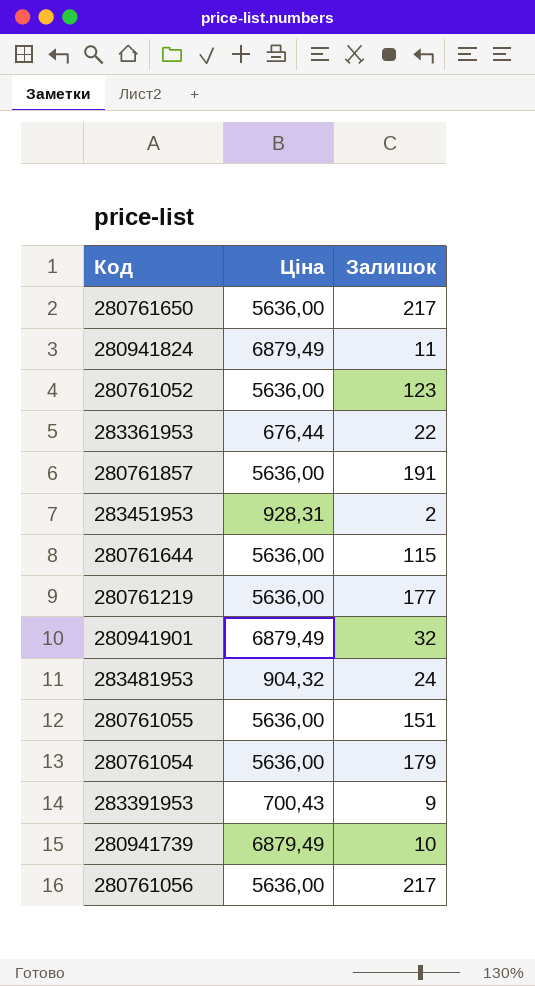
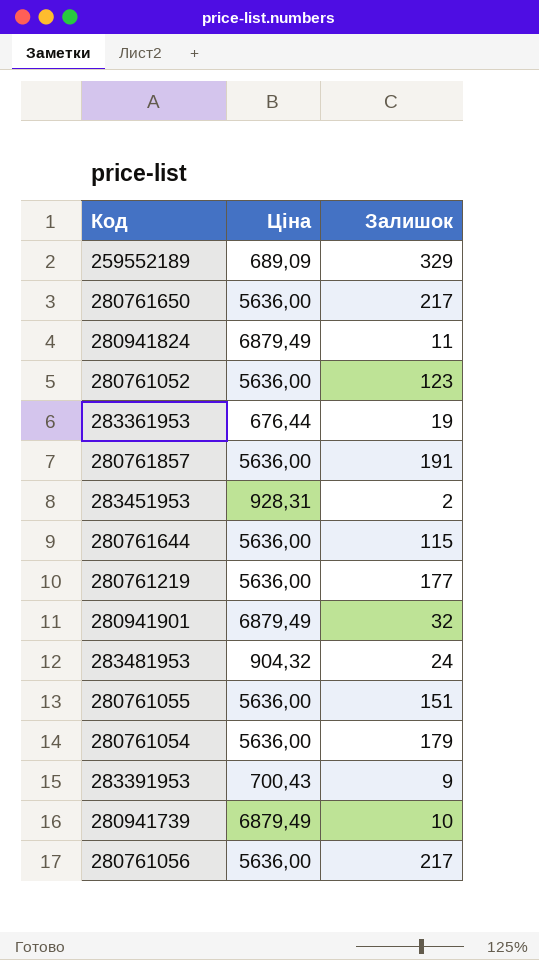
row 259552189: none -> 689,09 | 329
283361953 | Залишок: 22 -> 19

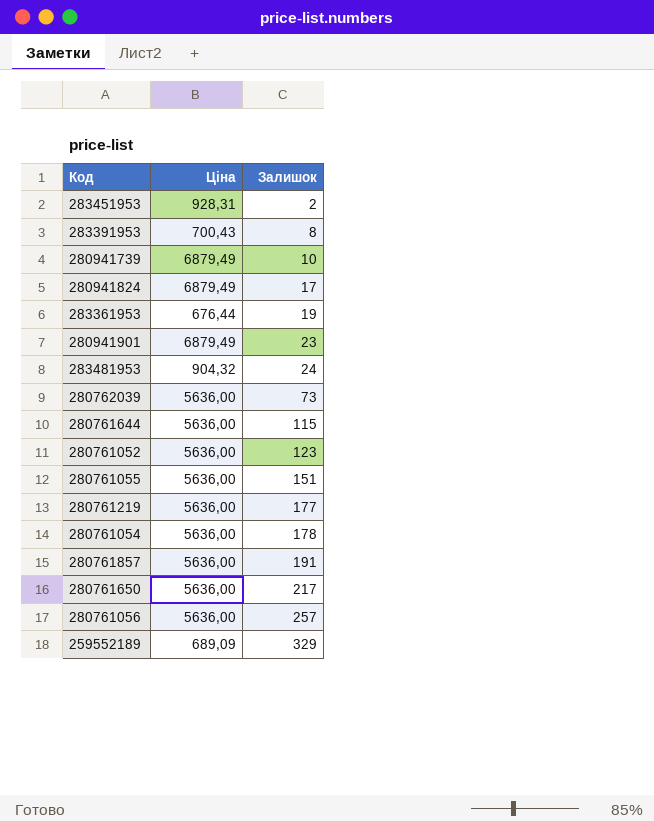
row order: none -> Залишок ascending
283391953 | Залишок: 9 -> 8
280941824 | Залишок: 11 -> 17
280941901 | Залишок: 32 -> 23
row 280762039: none -> 5636,00 | 73
280761054 | Залишок: 179 -> 178
280761056 | Залишок: 217 -> 257

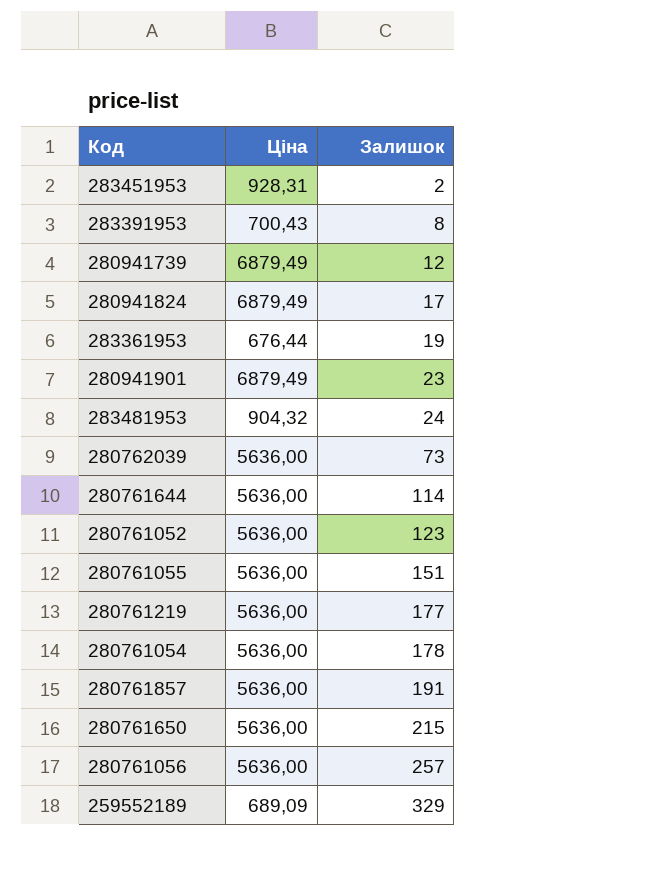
280941739 | Залишок: 10 -> 12
280761644 | Залишок: 115 -> 114
280761650 | Залишок: 217 -> 215

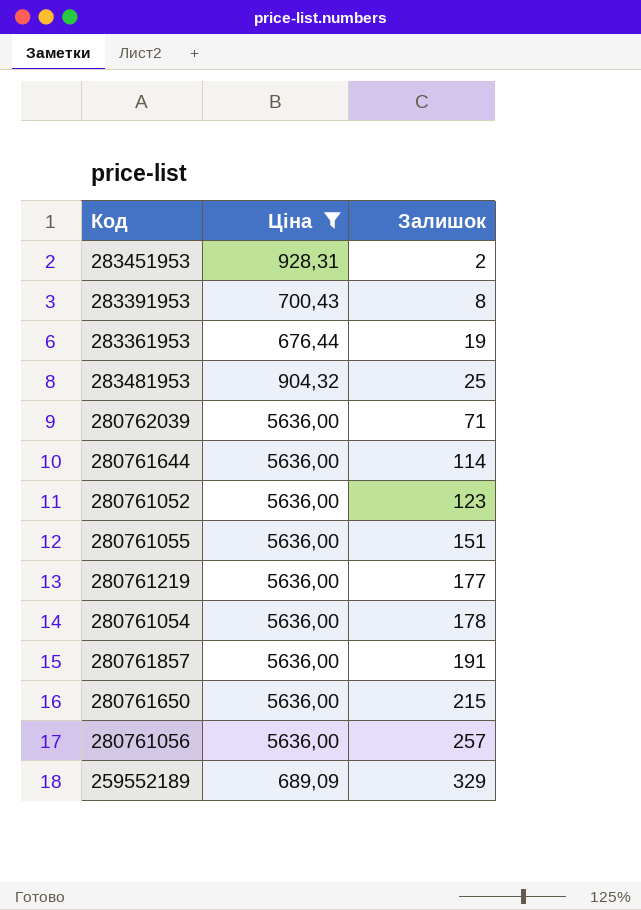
filter: none -> Ціна != 6879,49
283481953 | Залишок: 24 -> 25
280762039 | Залишок: 73 -> 71

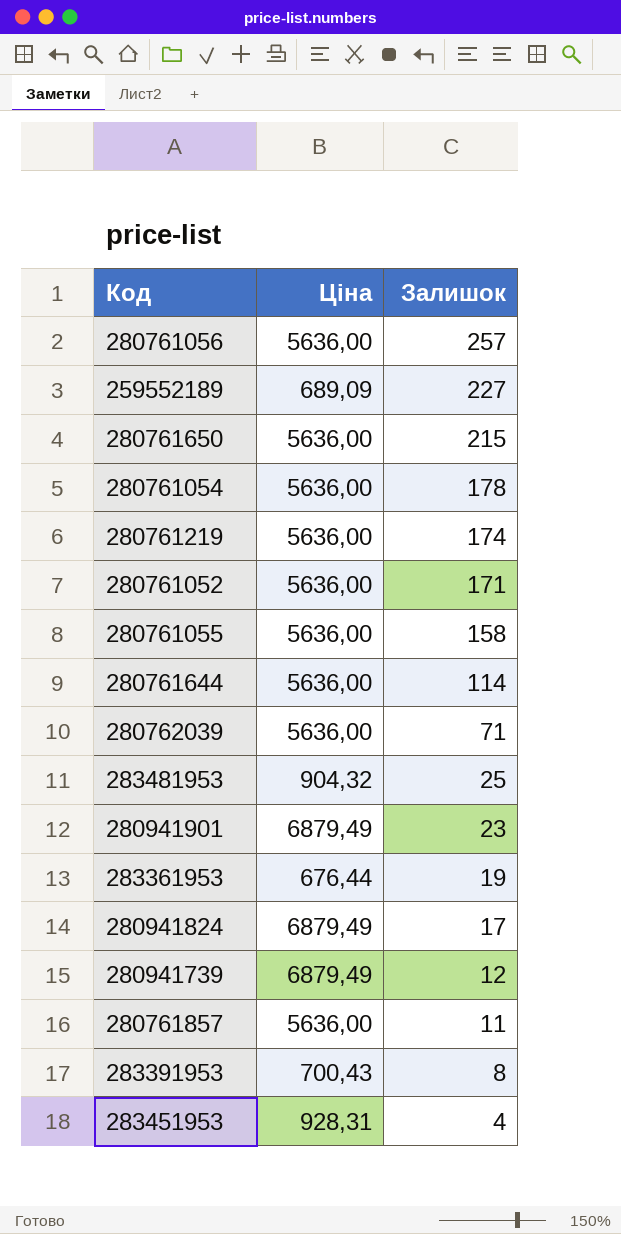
filter: Ціна != 6879,49 -> none
row order: Залишок ascending -> Залишок descending
259552189 | Залишок: 329 -> 227
280761219 | Залишок: 177 -> 174
280761052 | Залишок: 123 -> 171
280761055 | Залишок: 151 -> 158
280761857 | Залишок: 191 -> 11
283451953 | Залишок: 2 -> 4

